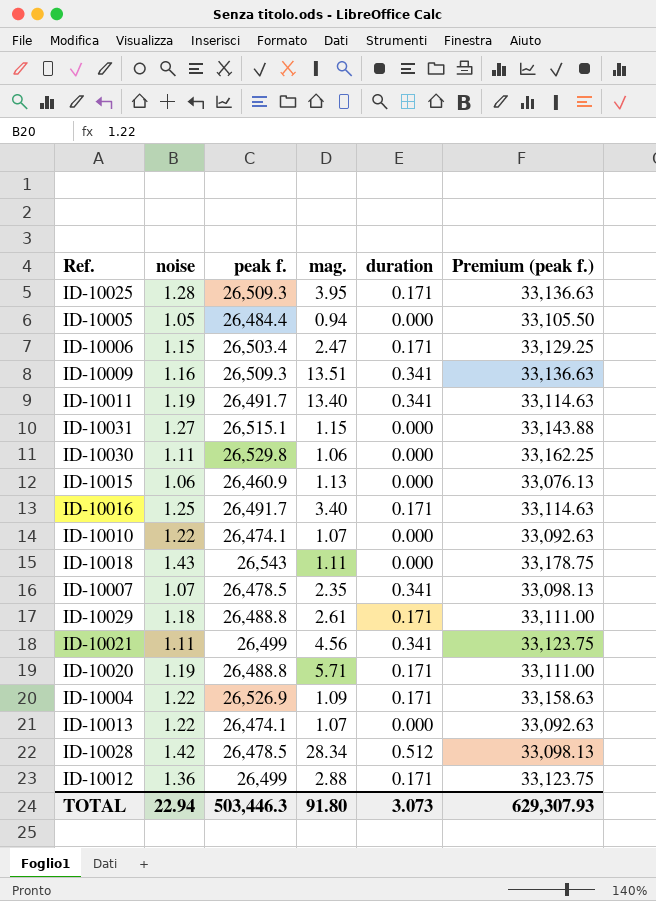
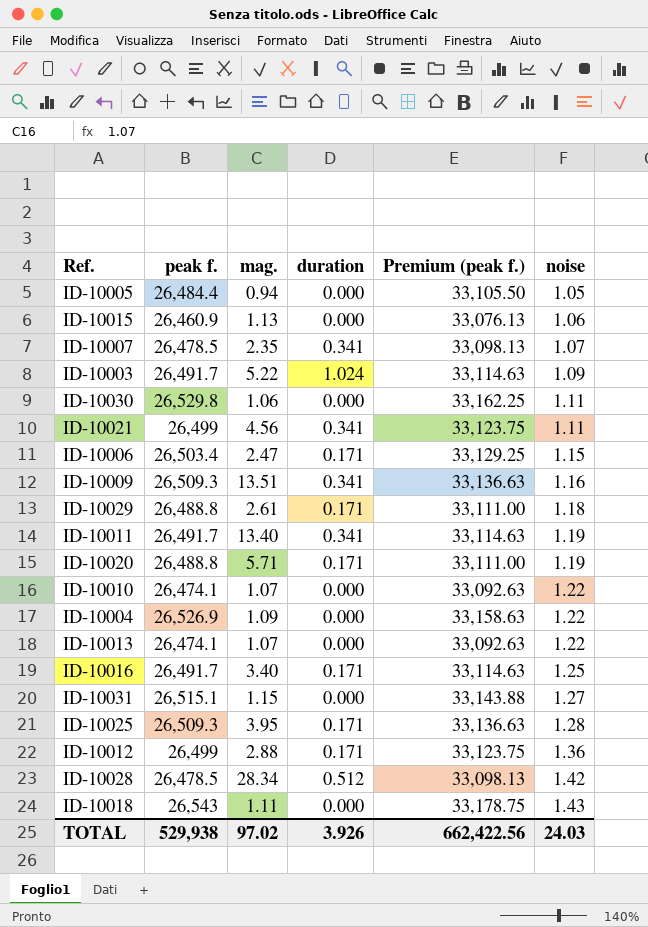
row order: none -> noise ascending
column noise | position: 2 -> 6
row ID-10003: none -> 26,491.7 | 5.22 | 1.024 | 33,114.63 | 1.09
ID-10004 | duration: 0.171 -> 0.000
TOTAL | peak f.: 503,446.3 -> 529,938
TOTAL | mag.: 91.80 -> 97.02
TOTAL | duration: 3.073 -> 3.926
TOTAL | Premium (peak f.): 629,307.93 -> 662,422.56
TOTAL | noise: 22.94 -> 24.03

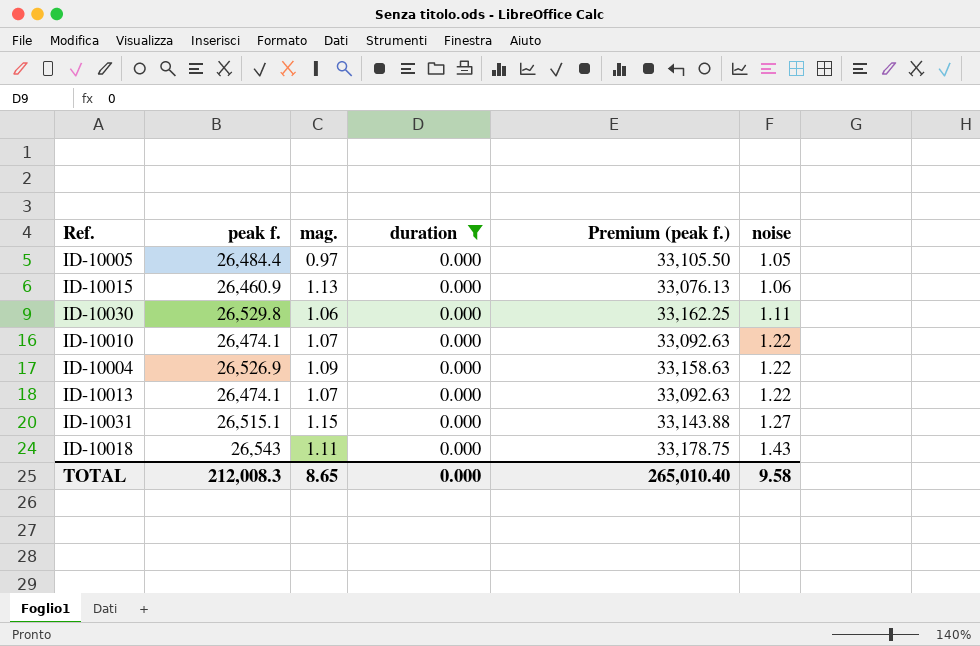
filter: none -> duration = 0.000
ID-10005 | mag.: 0.94 -> 0.97
TOTAL | peak f.: 529,938 -> 212,008.3
TOTAL | mag.: 97.02 -> 8.65
TOTAL | duration: 3.926 -> 0.000
TOTAL | Premium (peak f.): 662,422.56 -> 265,010.40
TOTAL | noise: 24.03 -> 9.58

